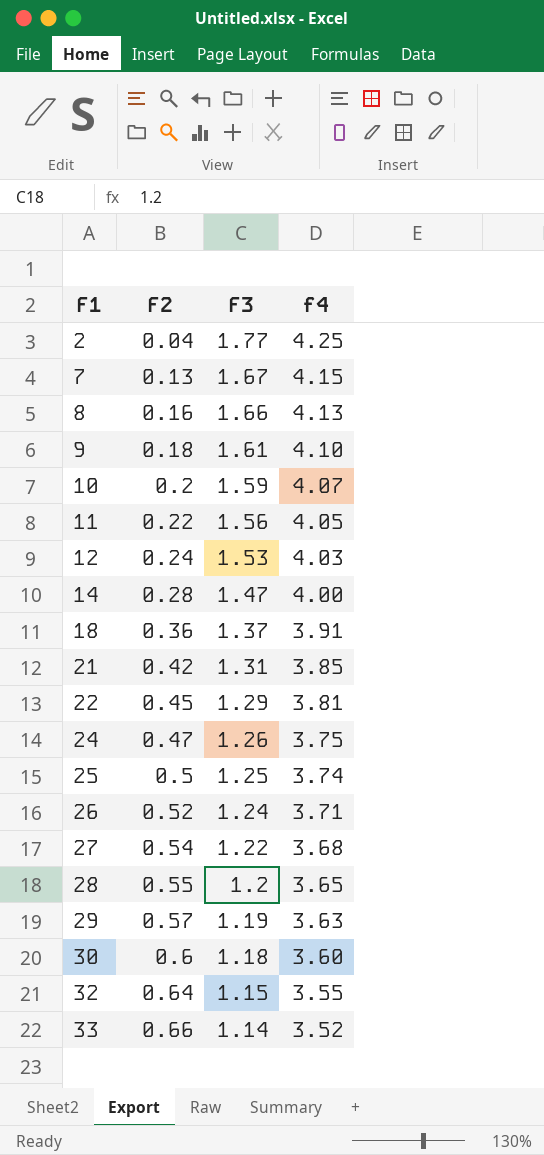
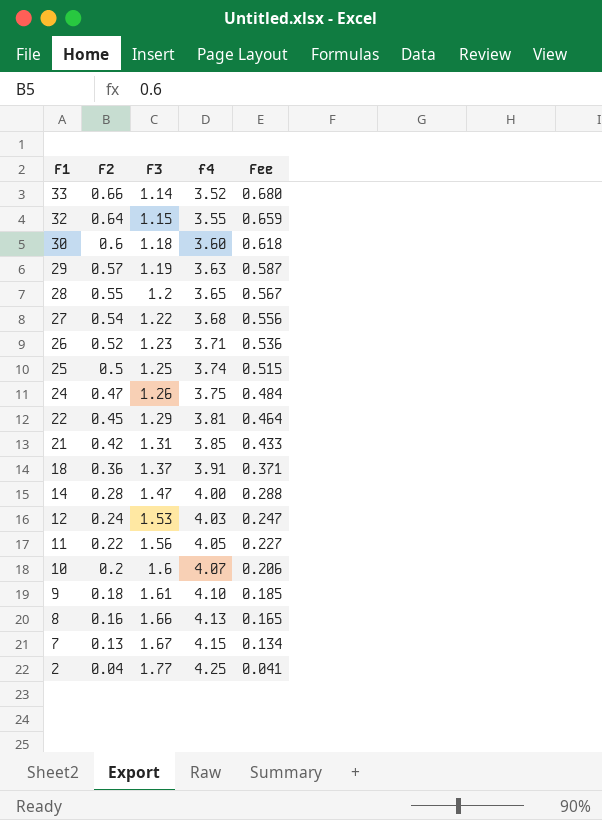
row order: F1 ascending -> F1 descending
column Fee | formula: none -> [F2] * 1.03
26 | F3: 1.24 -> 1.23
10 | F3: 1.59 -> 1.6

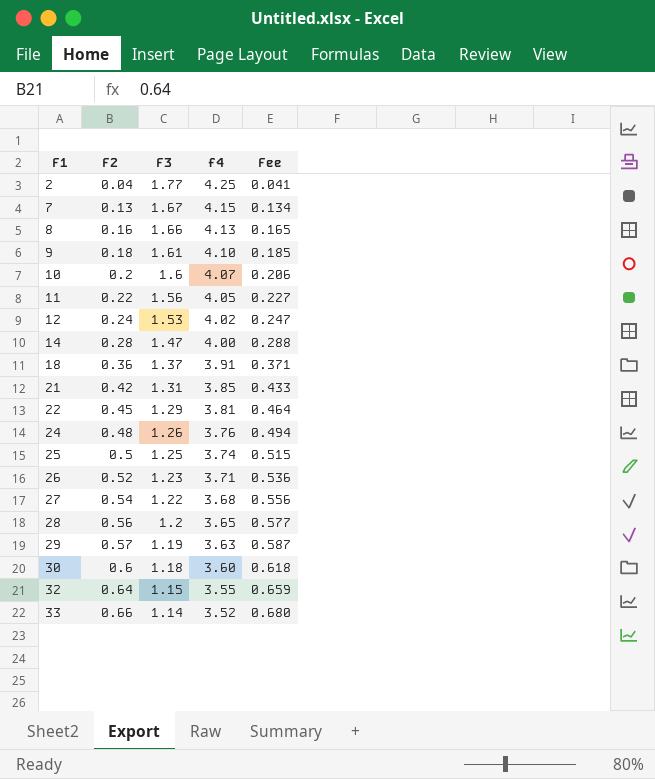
row order: F1 descending -> F1 ascending
12 | f4: 4.03 -> 4.02
24 | F2: 0.47 -> 0.48
24 | f4: 3.75 -> 3.76
24 | Fee: 0.484 -> 0.494
28 | F2: 0.55 -> 0.56
28 | Fee: 0.567 -> 0.577

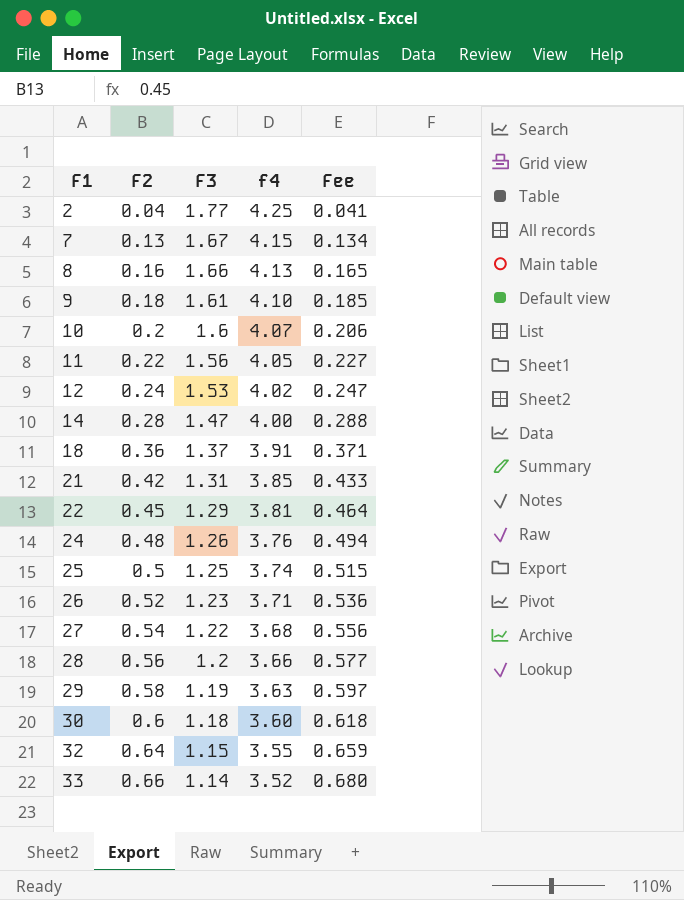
28 | f4: 3.65 -> 3.66
29 | F2: 0.57 -> 0.58
29 | Fee: 0.587 -> 0.597

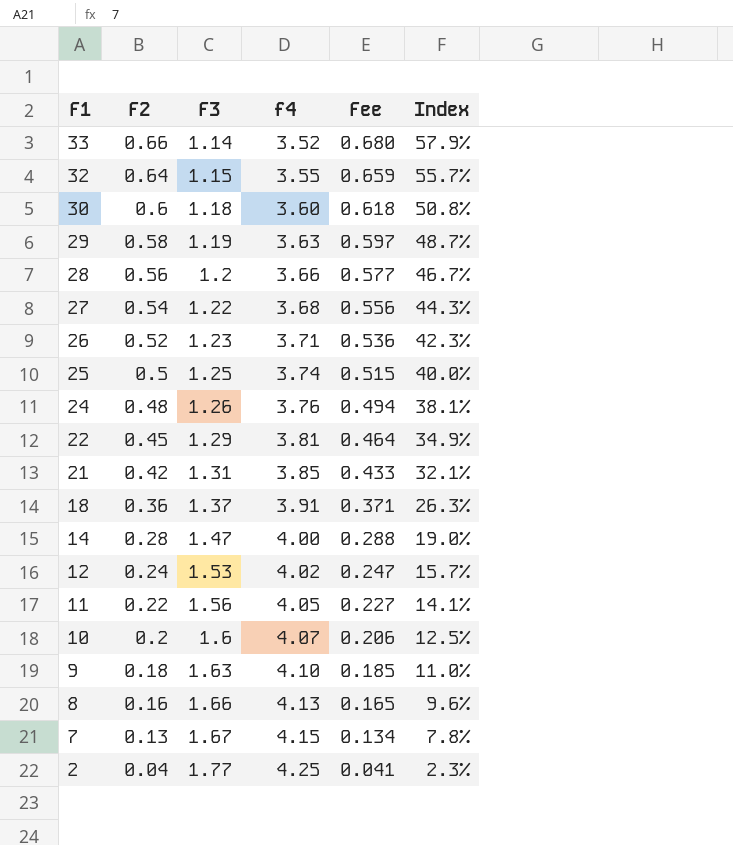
row order: F1 ascending -> F1 descending
column Index | formula: none -> [F2] / [F3]
9 | F3: 1.61 -> 1.63

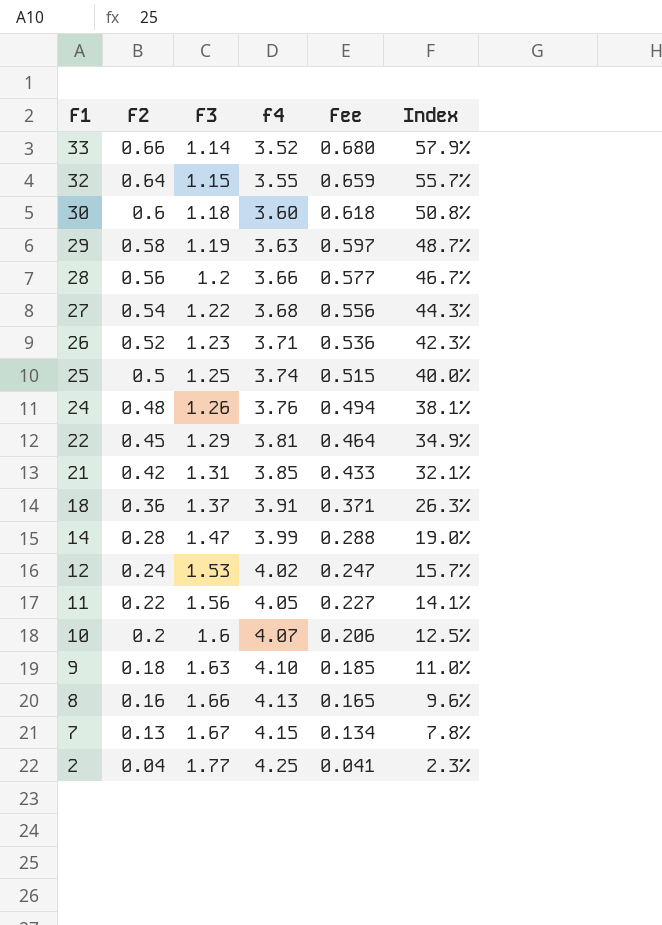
14 | f4: 4.00 -> 3.99

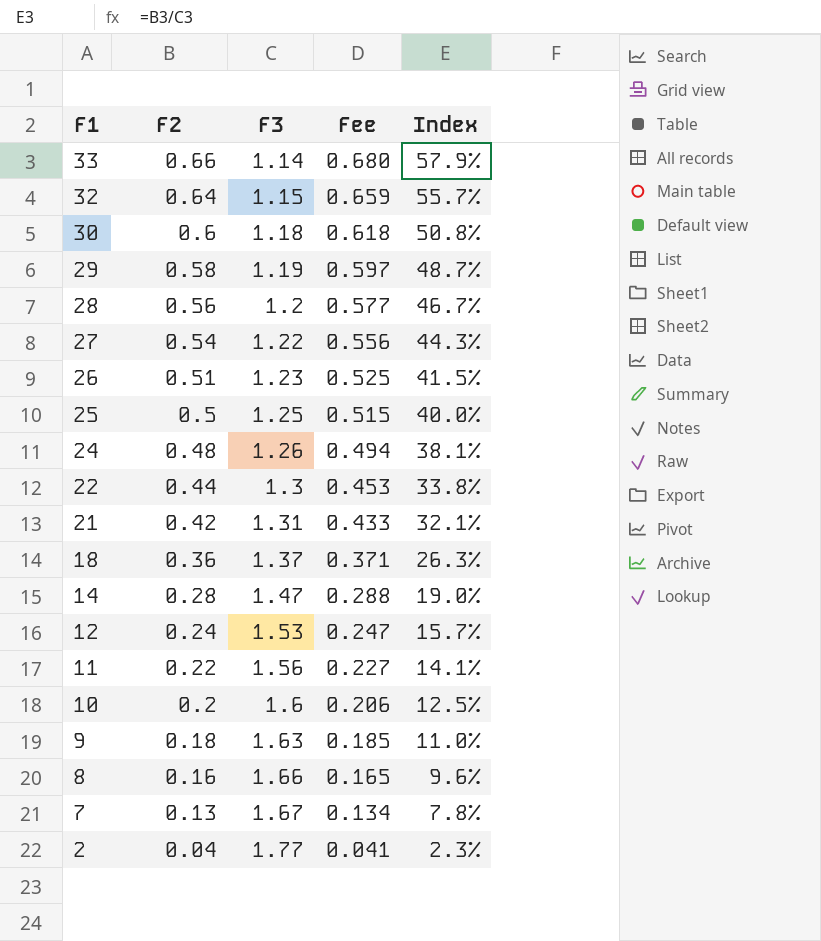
column f4 | position: 4 -> none
26 | F2: 0.52 -> 0.51
26 | Fee: 0.536 -> 0.525
26 | Index: 42.3% -> 41.5%
22 | F2: 0.45 -> 0.44
22 | F3: 1.29 -> 1.3
22 | Fee: 0.464 -> 0.453
22 | Index: 34.9% -> 33.8%

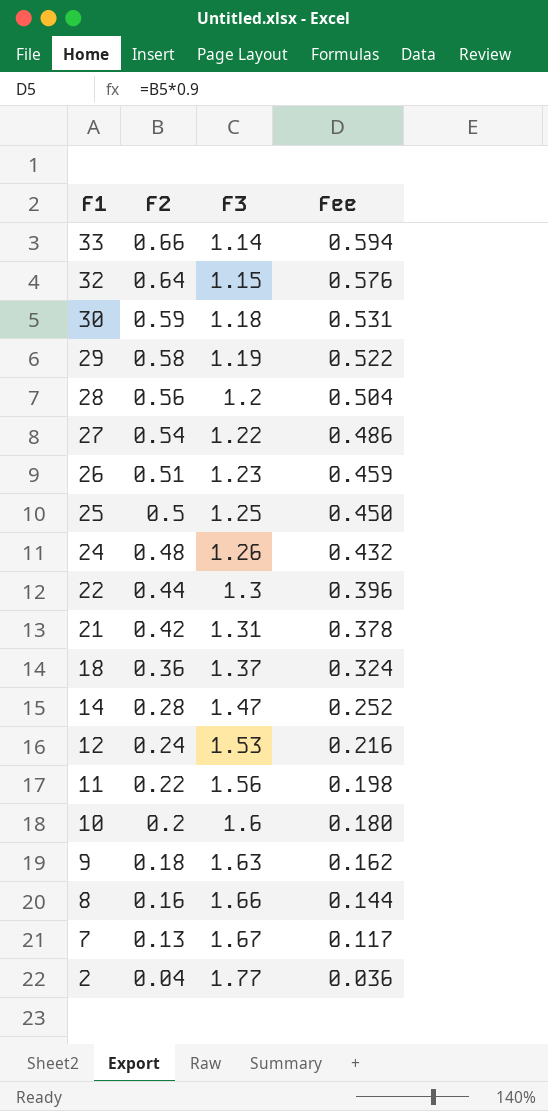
column Index | formula: [F2] / [F3] -> none
column Fee | formula: [F2] * 1.03 -> [F2] * 0.9
30 | F2: 0.6 -> 0.59

